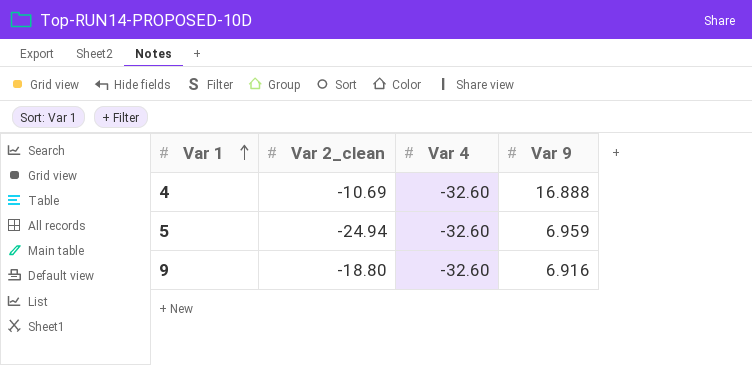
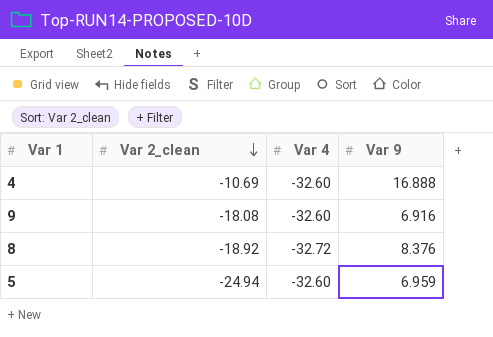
row order: Var 1 ascending -> Var 2_clean descending
9 | Var 2_clean: -18.80 -> -18.08
row 8: none -> -18.92 | -32.72 | 8.376

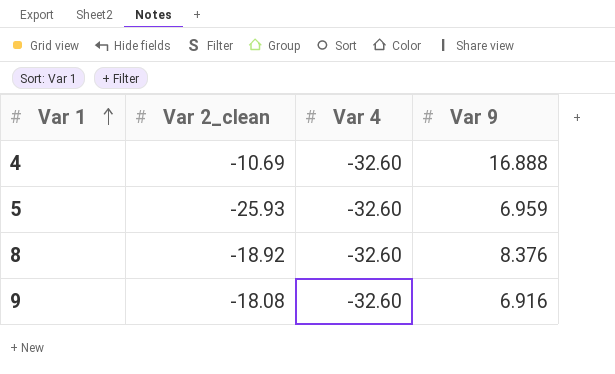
row order: Var 2_clean descending -> Var 1 ascending
5 | Var 2_clean: -24.94 -> -25.93
8 | Var 4: -32.72 -> -32.60

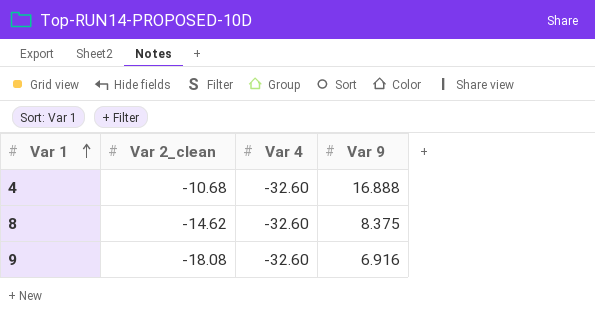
row 5: -25.93 | -32.60 | 6.959 -> none
4 | Var 2_clean: -10.69 -> -10.68
8 | Var 2_clean: -18.92 -> -14.62
8 | Var 9: 8.376 -> 8.375

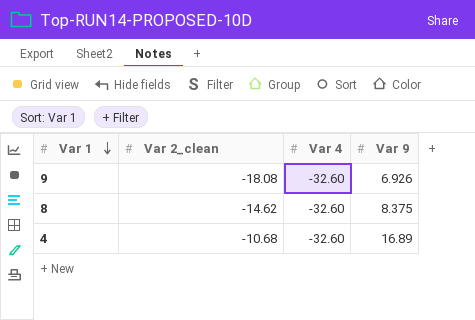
row order: Var 1 ascending -> Var 1 descending
9 | Var 9: 6.916 -> 6.926
4 | Var 9: 16.888 -> 16.89

